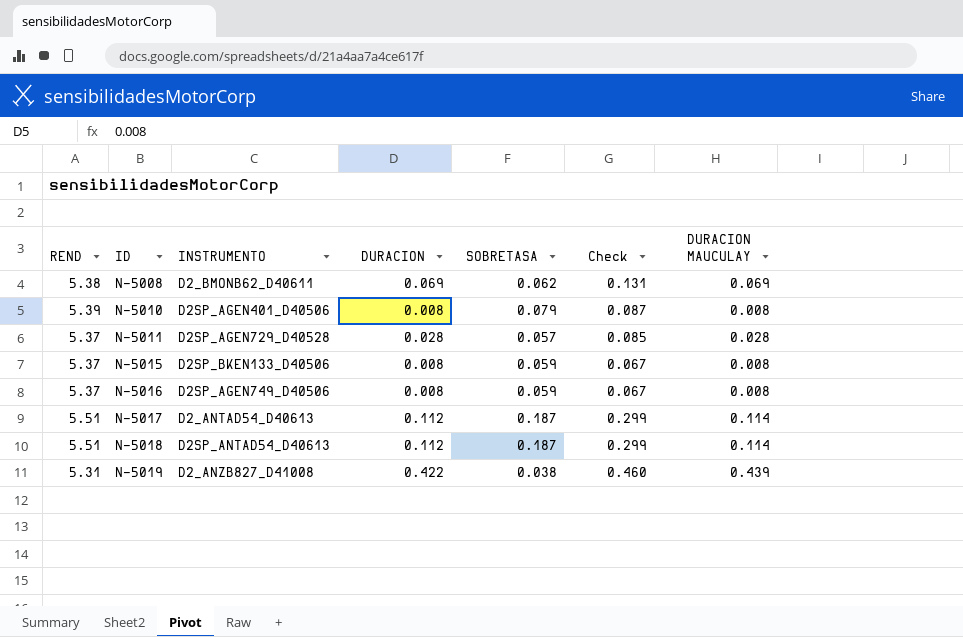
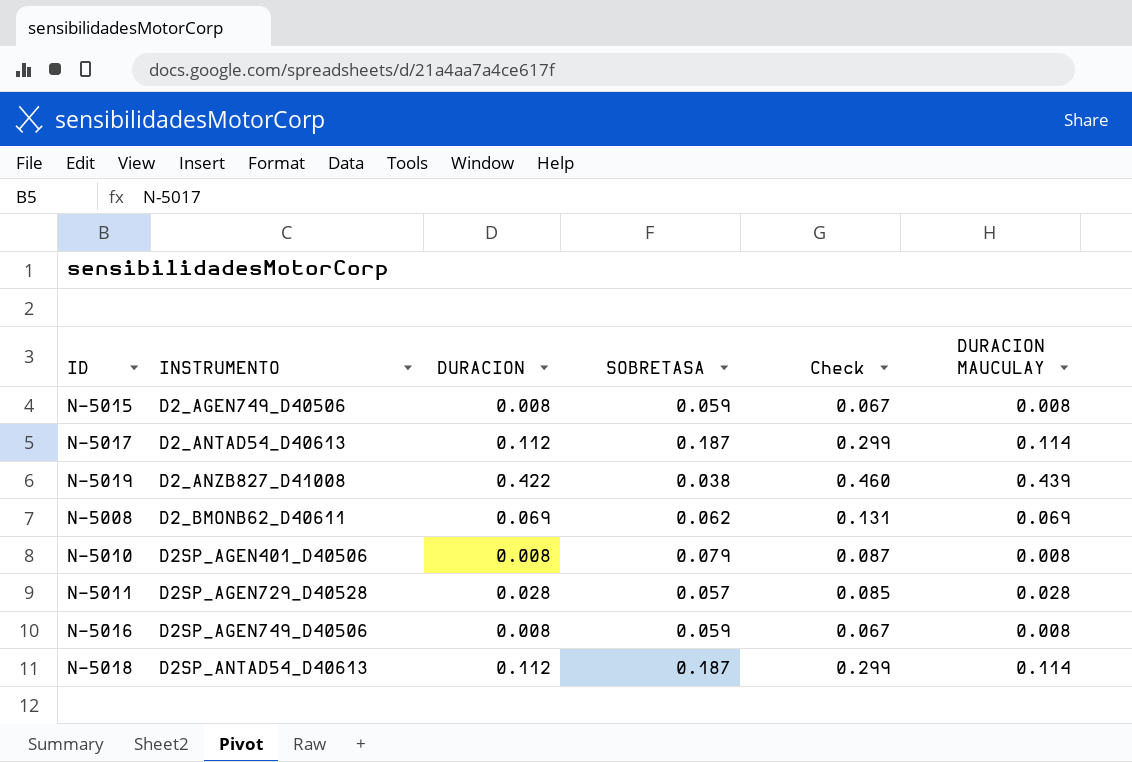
row order: ID ascending -> INSTRUMENTO ascending
column REND | position: 1 -> none
N-5015 | INSTRUMENTO: D2SP_BKEN133_D40506 -> D2_AGEN749_D40506

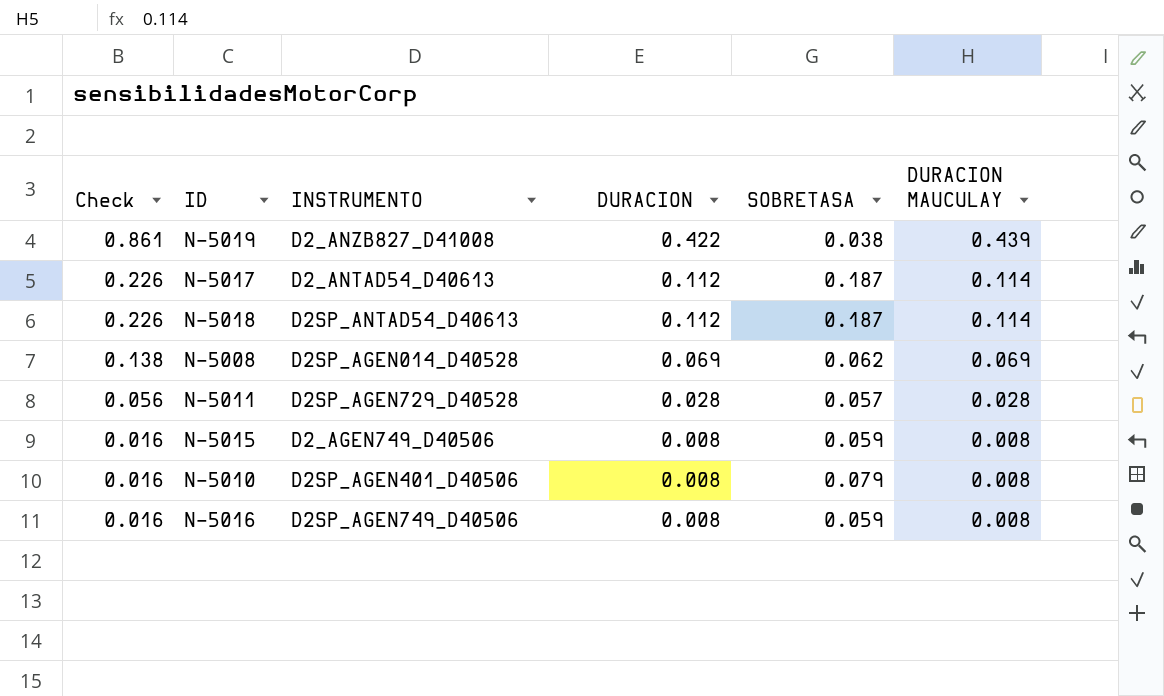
row order: INSTRUMENTO ascending -> Check descending
column Check | formula: [DURACION] + [SOBRETASA] -> [DURACION] + [DURACION MAUCULAY]
column Check | position: 5 -> 1
N-5008 | INSTRUMENTO: D2_BMONB62_D40611 -> D2SP_AGEN014_D40528

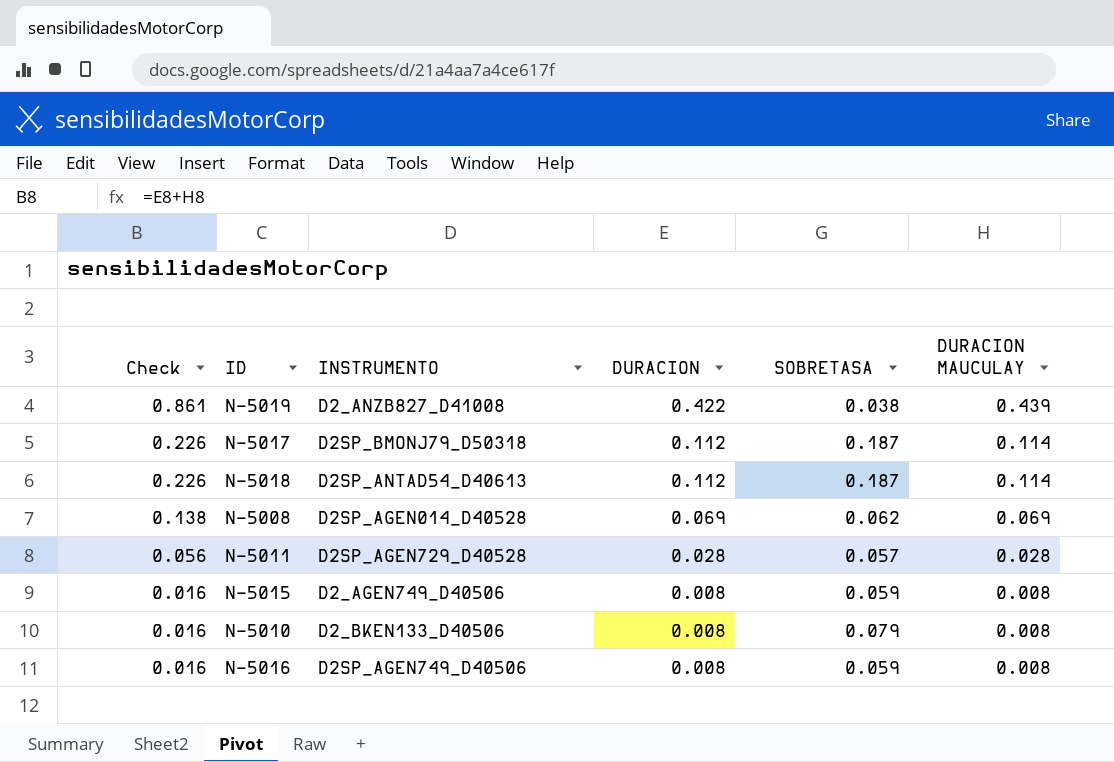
N-5017 | INSTRUMENTO: D2_ANTAD54_D40613 -> D2SP_BMONJ79_D50318
N-5010 | INSTRUMENTO: D2SP_AGEN401_D40506 -> D2_BKEN133_D40506

